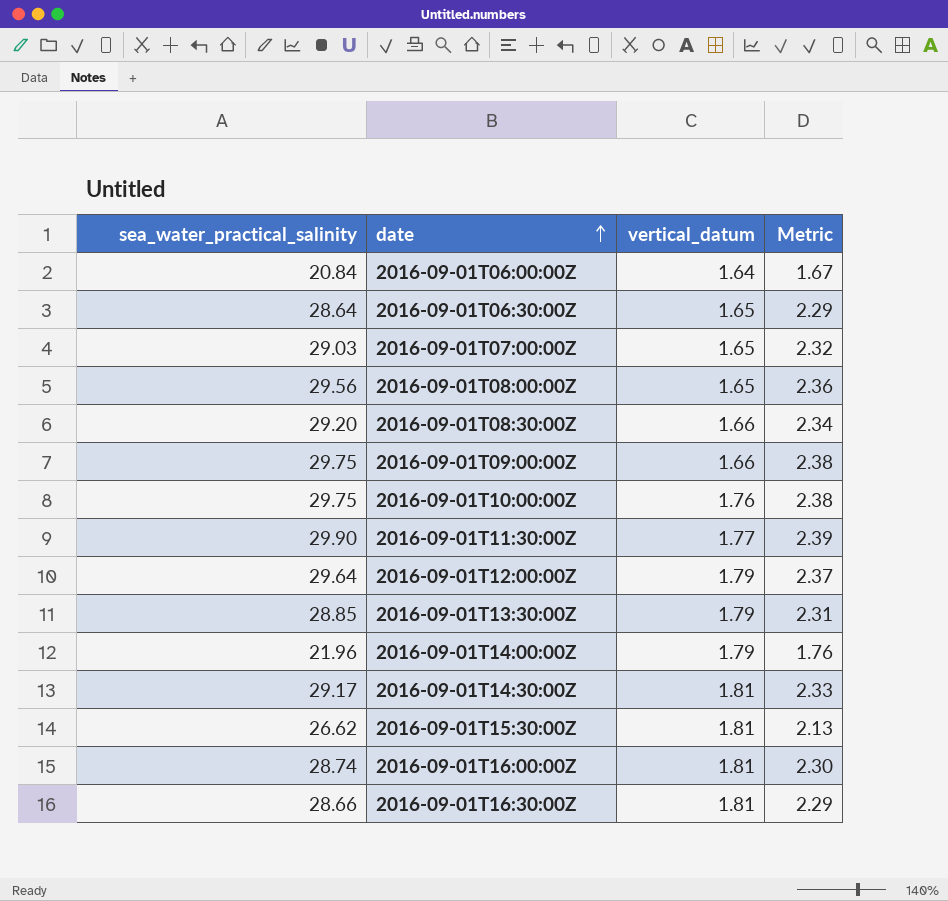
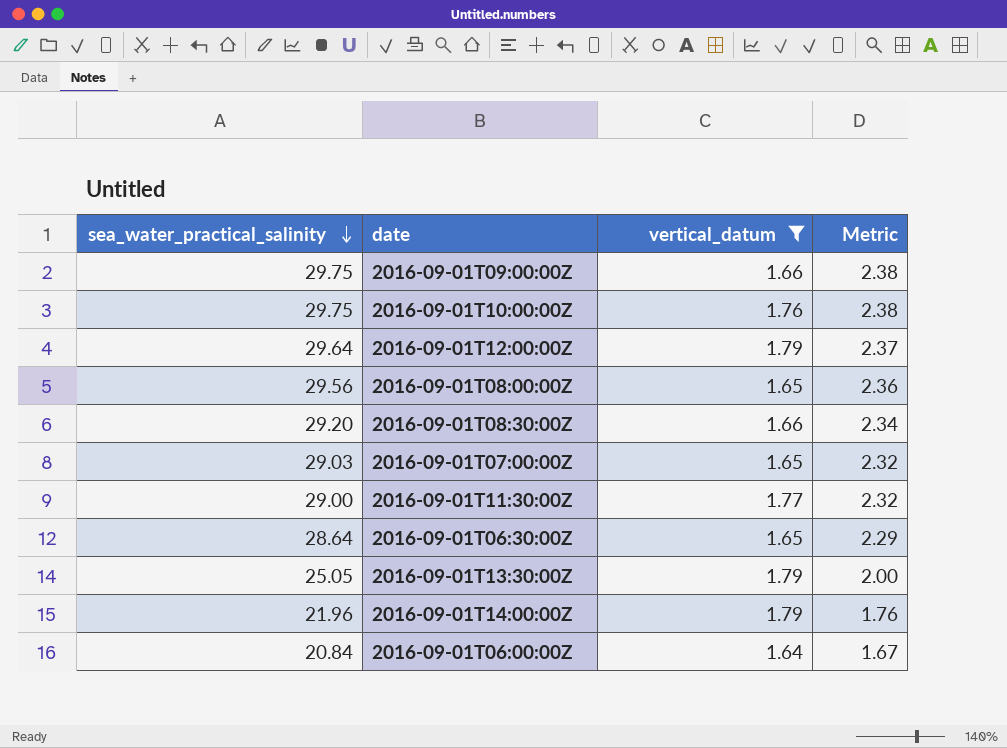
filter: none -> vertical_datum != 1.81
row order: date ascending -> sea_water_practical_salinity descending
2016-09-01T11:30:00Z | sea_water_practical_salinity: 29.90 -> 29.00
2016-09-01T11:30:00Z | Metric: 2.39 -> 2.32
2016-09-01T13:30:00Z | sea_water_practical_salinity: 28.85 -> 25.05
2016-09-01T13:30:00Z | Metric: 2.31 -> 2.00

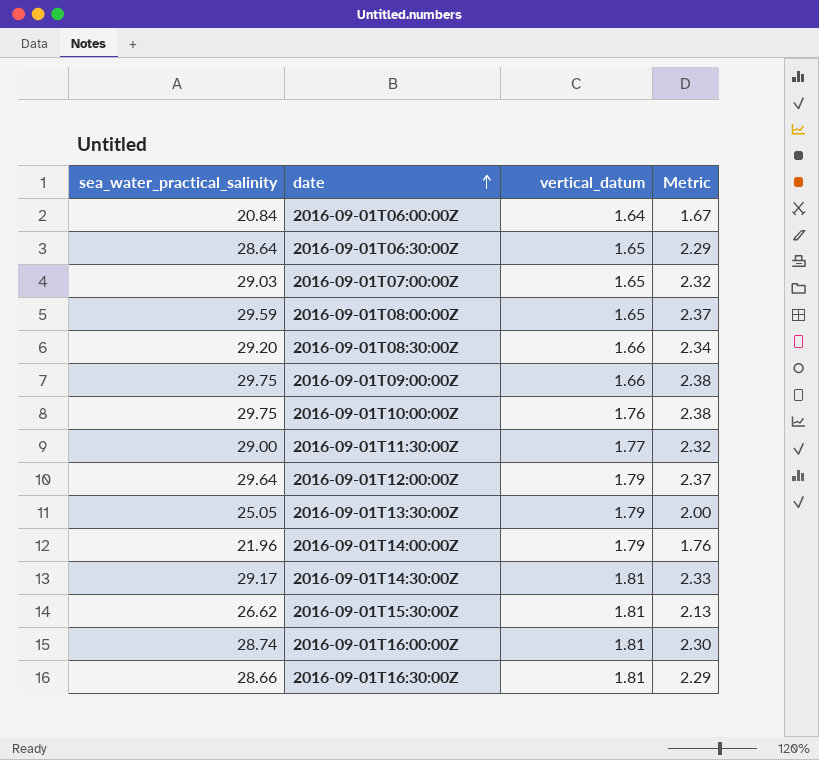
filter: vertical_datum != 1.81 -> none
row order: sea_water_practical_salinity descending -> date ascending
2016-09-01T08:00:00Z | sea_water_practical_salinity: 29.56 -> 29.59
2016-09-01T08:00:00Z | Metric: 2.36 -> 2.37

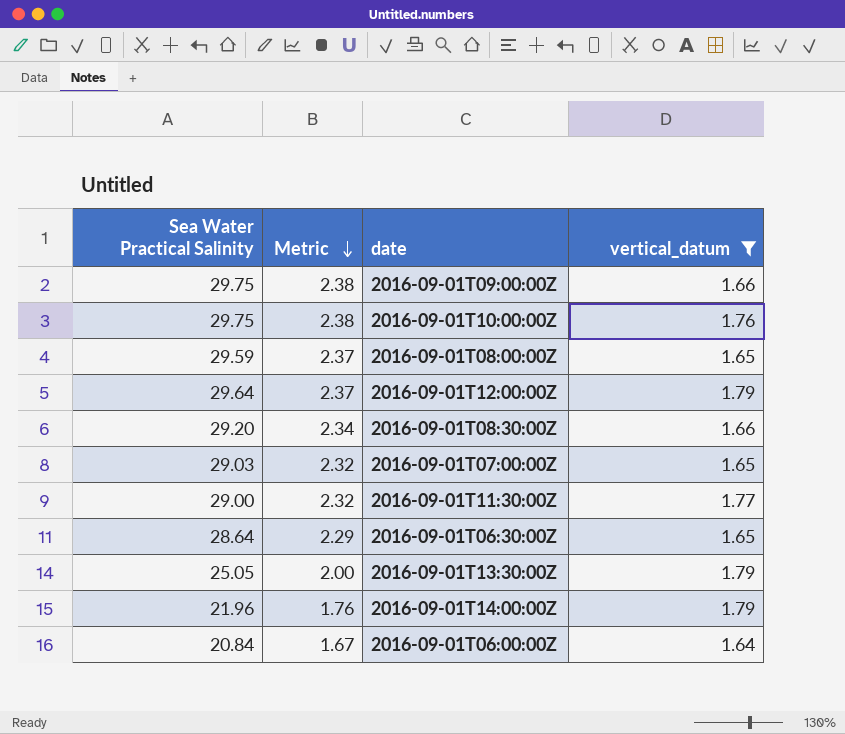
filter: none -> vertical_datum != 1.81
row order: date ascending -> Metric descending
column name: sea_water_practical_salinity -> Sea Water Practical Salinity
column Metric | position: 4 -> 2

